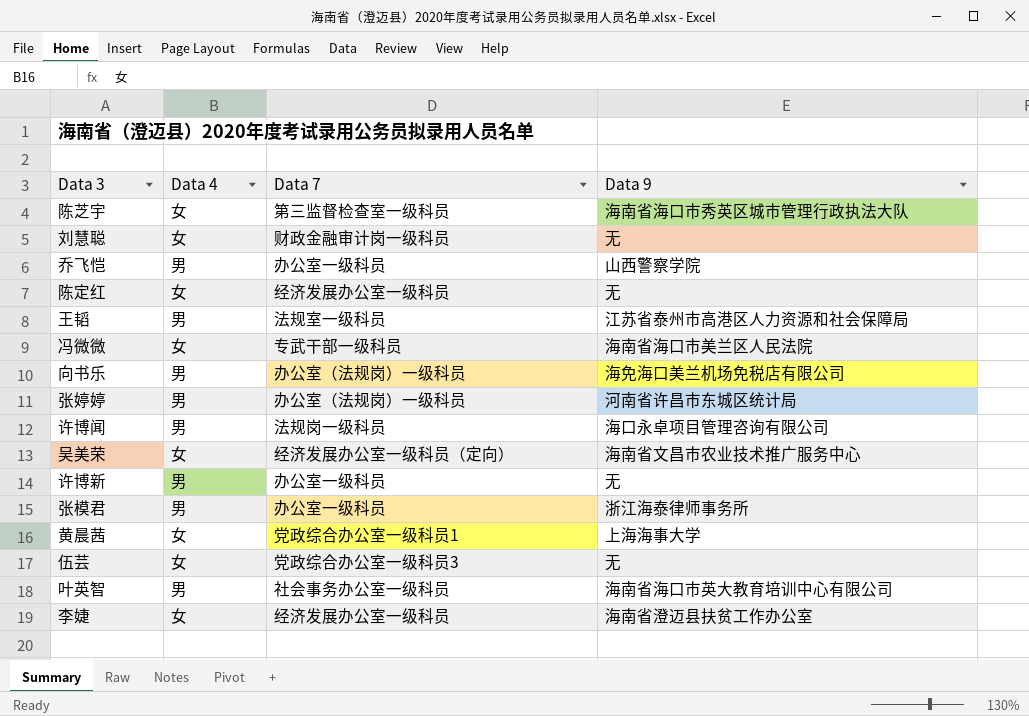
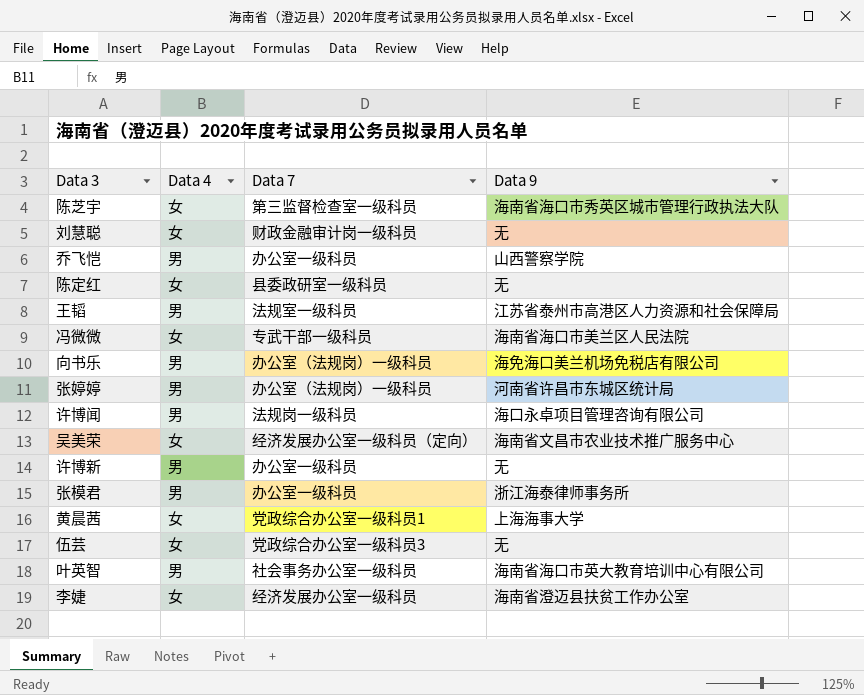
陈定红 | Data 7: 经济发展办公室一级科员 -> 县委政研室一级科员

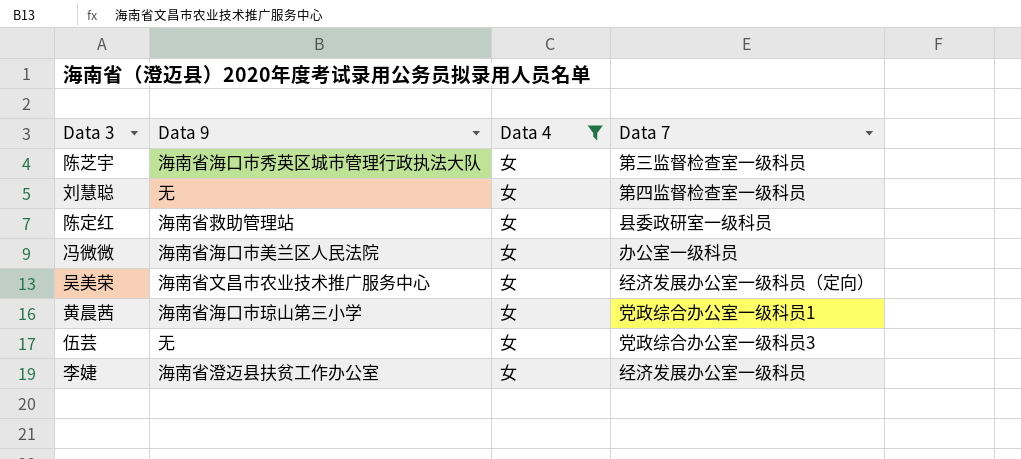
filter: none -> Data 4 = 女
column Data 9 | position: 4 -> 2
刘慧聪 | Data 7: 财政金融审计岗一级科员 -> 第四监督检查室一级科员
陈定红 | Data 9: 无 -> 海南省救助管理站
冯微微 | Data 7: 专武干部一级科员 -> 办公室一级科员
黄晨茜 | Data 9: 上海海事大学 -> 海南省海口市琼山第三小学

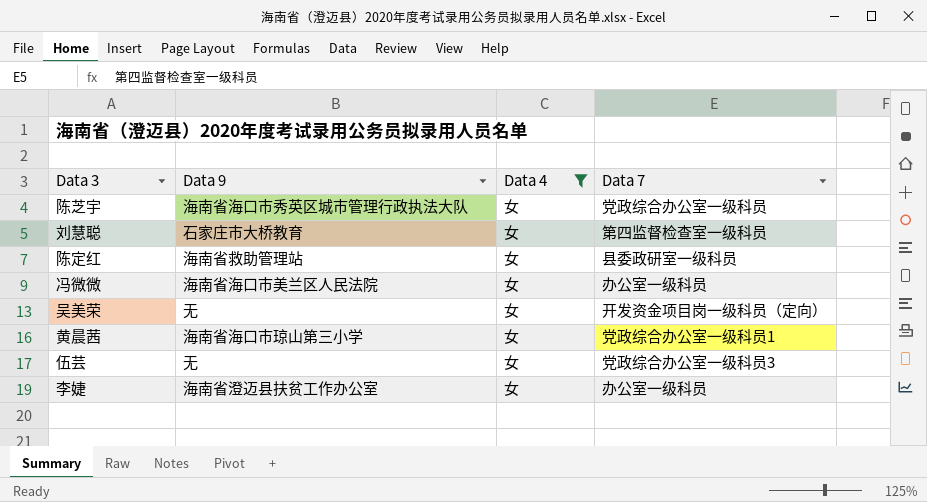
陈芝宇 | Data 7: 第三监督检查室一级科员 -> 党政综合办公室一级科员
刘慧聪 | Data 9: 无 -> 石家庄市大桥教育
吴美荣 | Data 9: 海南省文昌市农业技术推广服务中心 -> 无
吴美荣 | Data 7: 经济发展办公室一级科员（定向） -> 开发资金项目岗一级科员（定向）
李婕 | Data 7: 经济发展办公室一级科员 -> 办公室一级科员

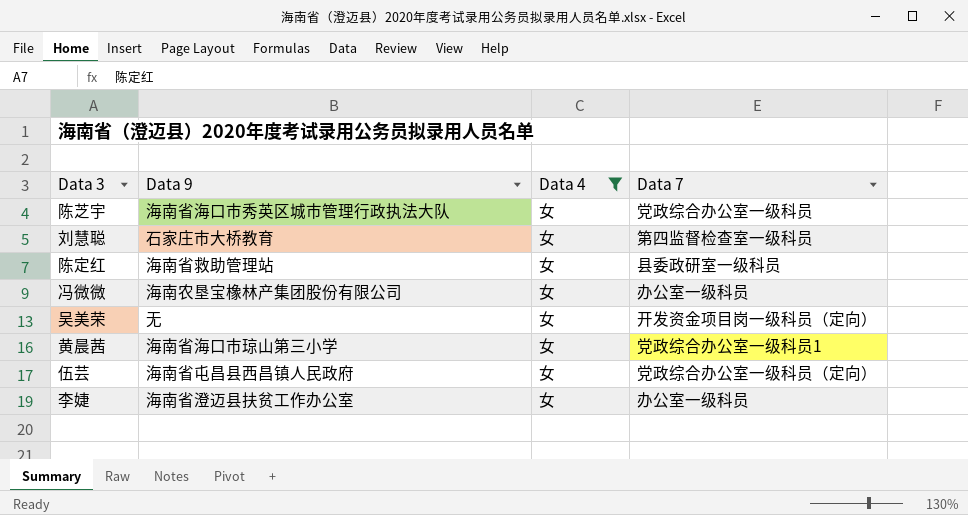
冯微微 | Data 9: 海南省海口市美兰区人民法院 -> 海南农垦宝橡林产集团股份有限公司
伍芸 | Data 9: 无 -> 海南省屯昌县西昌镇人民政府
伍芸 | Data 7: 党政综合办公室一级科员3 -> 党政综合办公室一级科员（定向）

